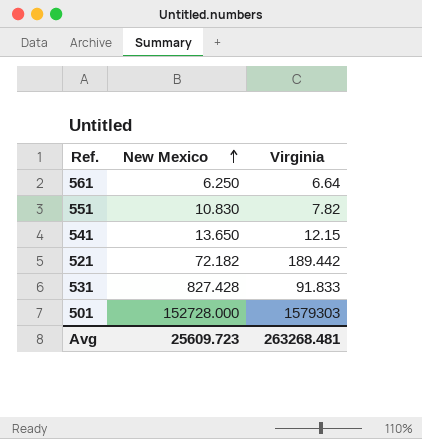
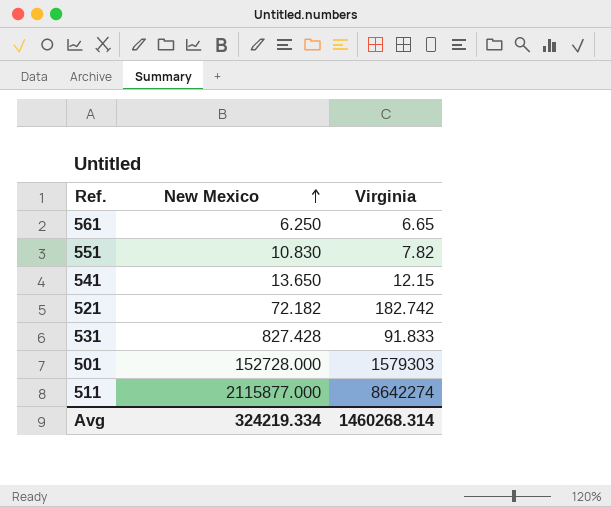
561 | Virginia: 6.64 -> 6.65
521 | Virginia: 189.442 -> 182.742
row 511: none -> 2115877.000 | 8642274
Avg | New Mexico: 25609.723 -> 324219.334
Avg | Virginia: 263268.481 -> 1460268.314

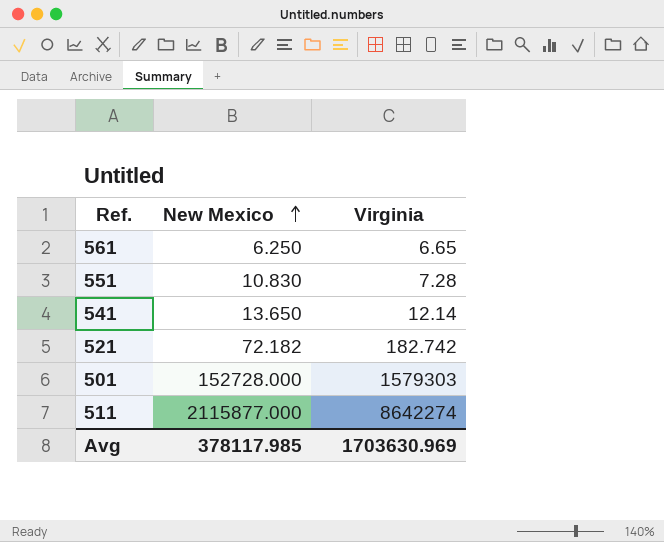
row 531: 827.428 | 91.833 -> none
551 | Virginia: 7.82 -> 7.28
541 | Virginia: 12.15 -> 12.14
Avg | New Mexico: 324219.334 -> 378117.985
Avg | Virginia: 1460268.314 -> 1703630.969

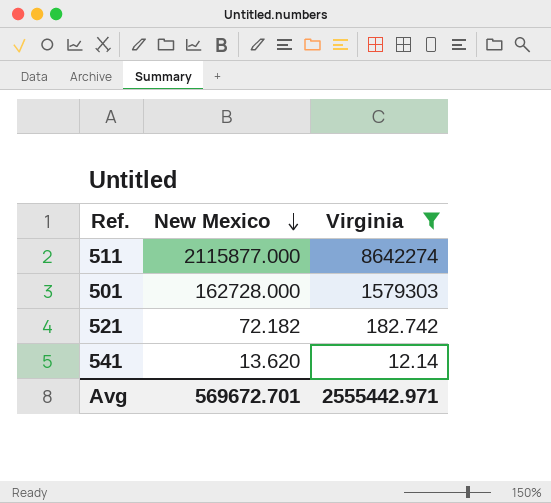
filter: none -> Virginia >= 12.14
row order: New Mexico ascending -> New Mexico descending
501 | New Mexico: 152728.000 -> 162728.000
541 | New Mexico: 13.650 -> 13.620
Avg | New Mexico: 378117.985 -> 569672.701
Avg | Virginia: 1703630.969 -> 2555442.971

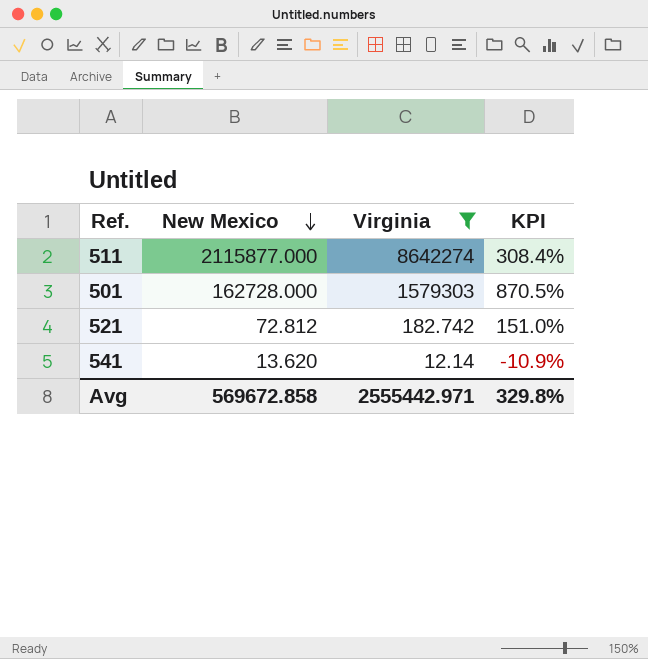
column KPI | formula: none -> ([Virginia] - [New Mexico]) / [New Mexico]
521 | New Mexico: 72.182 -> 72.812
Avg | New Mexico: 569672.701 -> 569672.858

